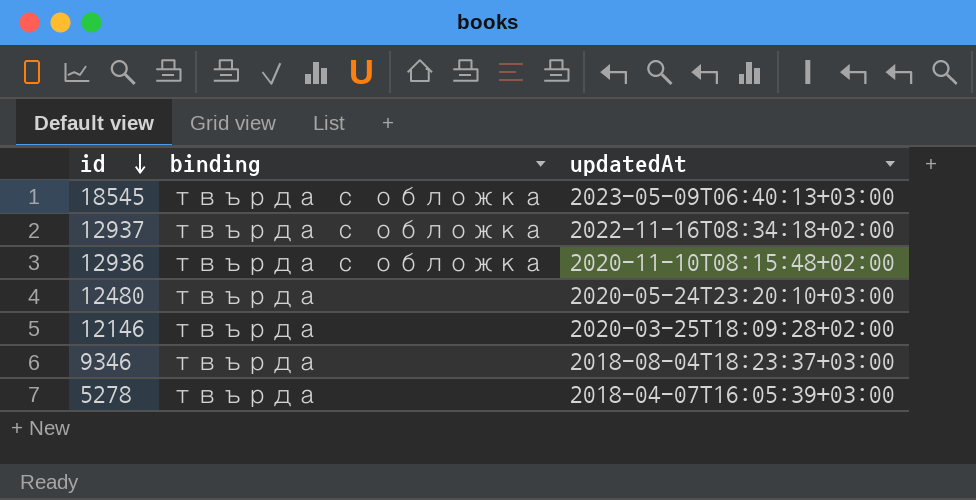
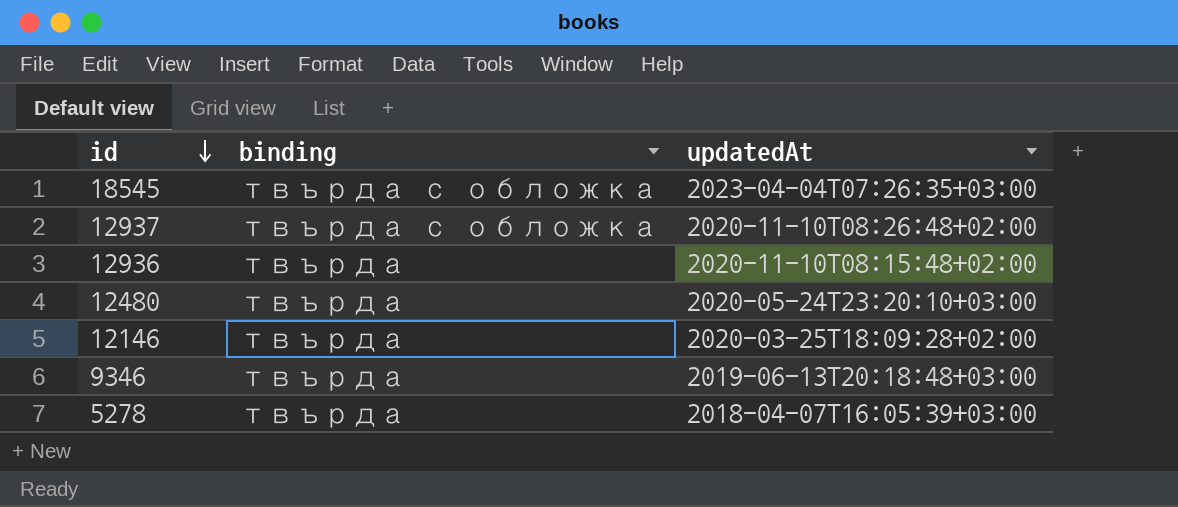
18545 | updatedAt: 2023-05-09T06:40:13+03:00 -> 2023-04-04T07:26:35+03:00
12937 | updatedAt: 2022-11-16T08:34:18+02:00 -> 2020-11-10T08:26:48+02:00
12936 | binding: твърда с обложка -> твърда
9346 | updatedAt: 2018-08-04T18:23:37+03:00 -> 2019-06-13T20:18:48+03:00

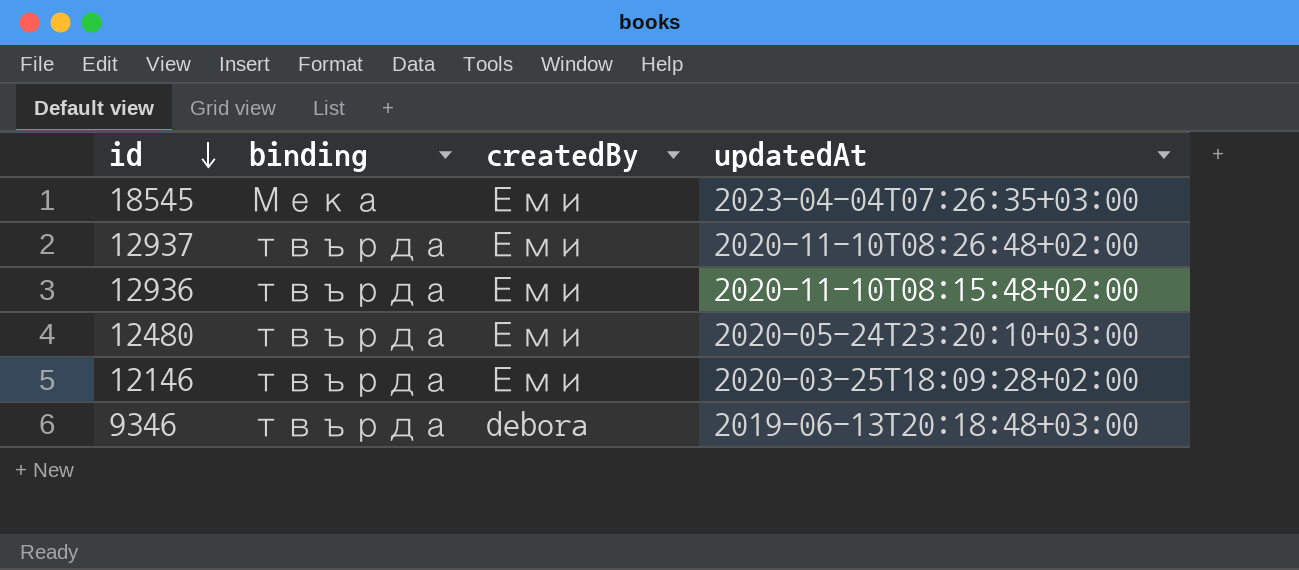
column createdBy | position: none -> 3
row 5278: твърда | 2018-04-07T16:05:39+03:00 -> none
18545 | binding: твърда с обложка -> Мека
12937 | binding: твърда с обложка -> твърда

